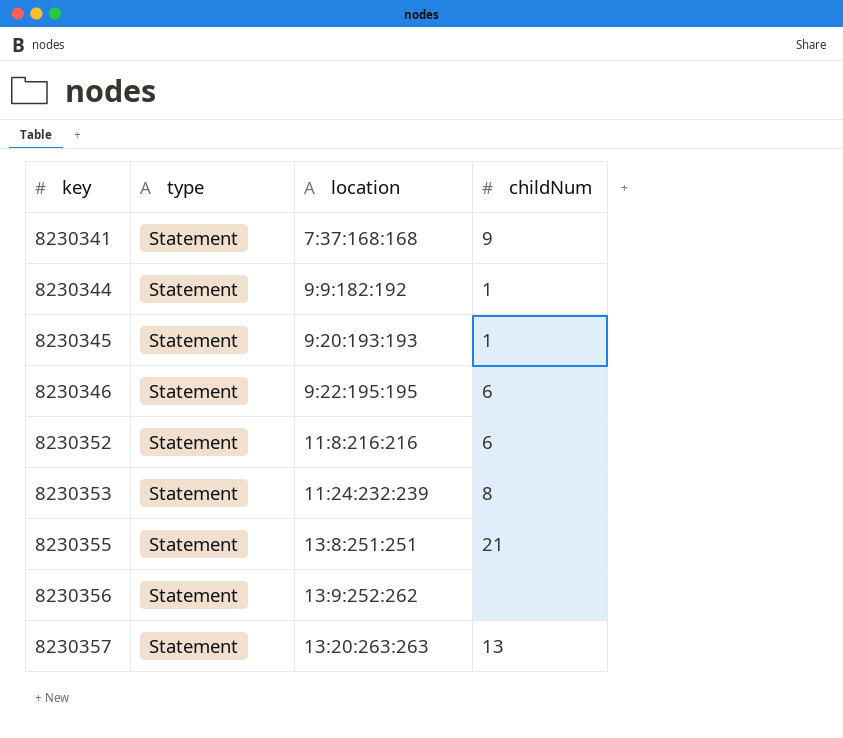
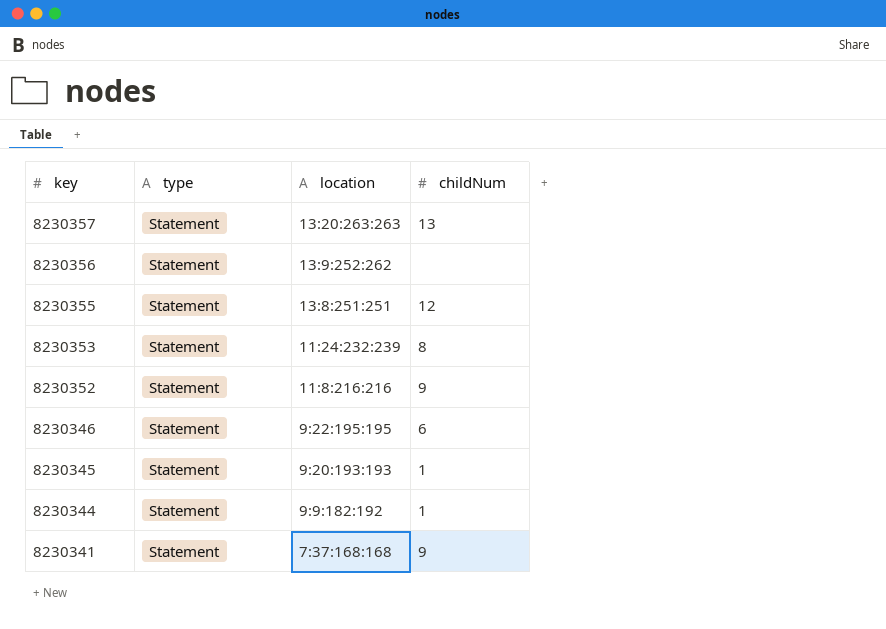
row order: key ascending -> key descending
8230355 | childNum: 21 -> 12
8230352 | childNum: 6 -> 9

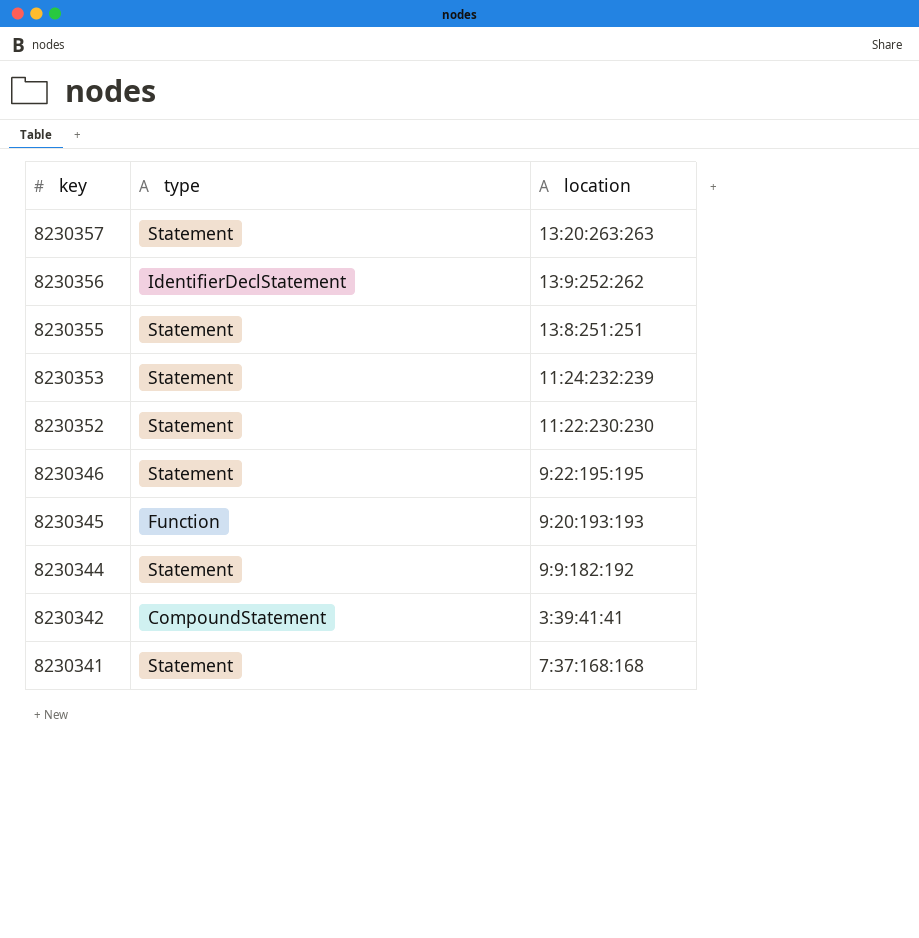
column childNum | position: 4 -> none
8230356 | type: Statement -> IdentifierDeclStatement
8230352 | location: 11:8:216:216 -> 11:22:230:230
8230345 | type: Statement -> Function
row 8230342: none -> CompoundStatement | 3:39:41:41

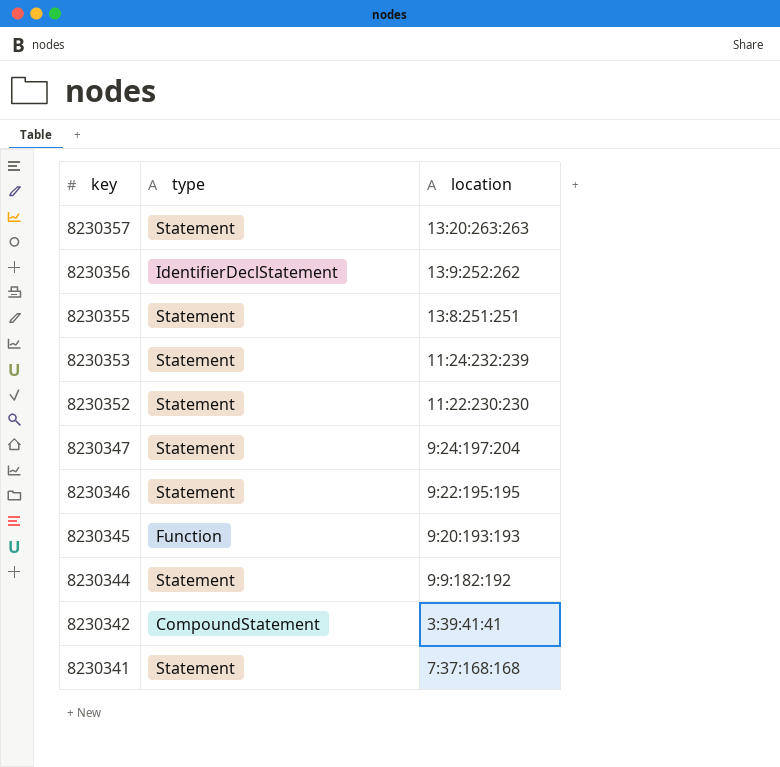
row 8230347: none -> Statement | 9:24:197:204

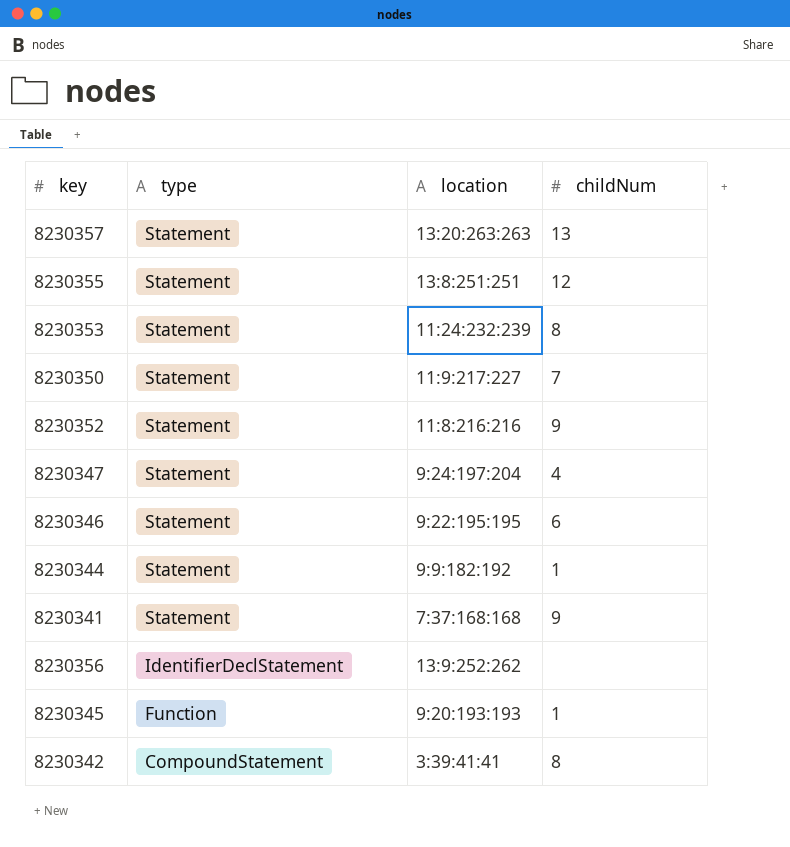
row order: key descending -> type descending
column childNum | position: none -> 4
row 8230350: none -> Statement | 11:9:217:227 | 7
8230352 | location: 11:22:230:230 -> 11:8:216:216

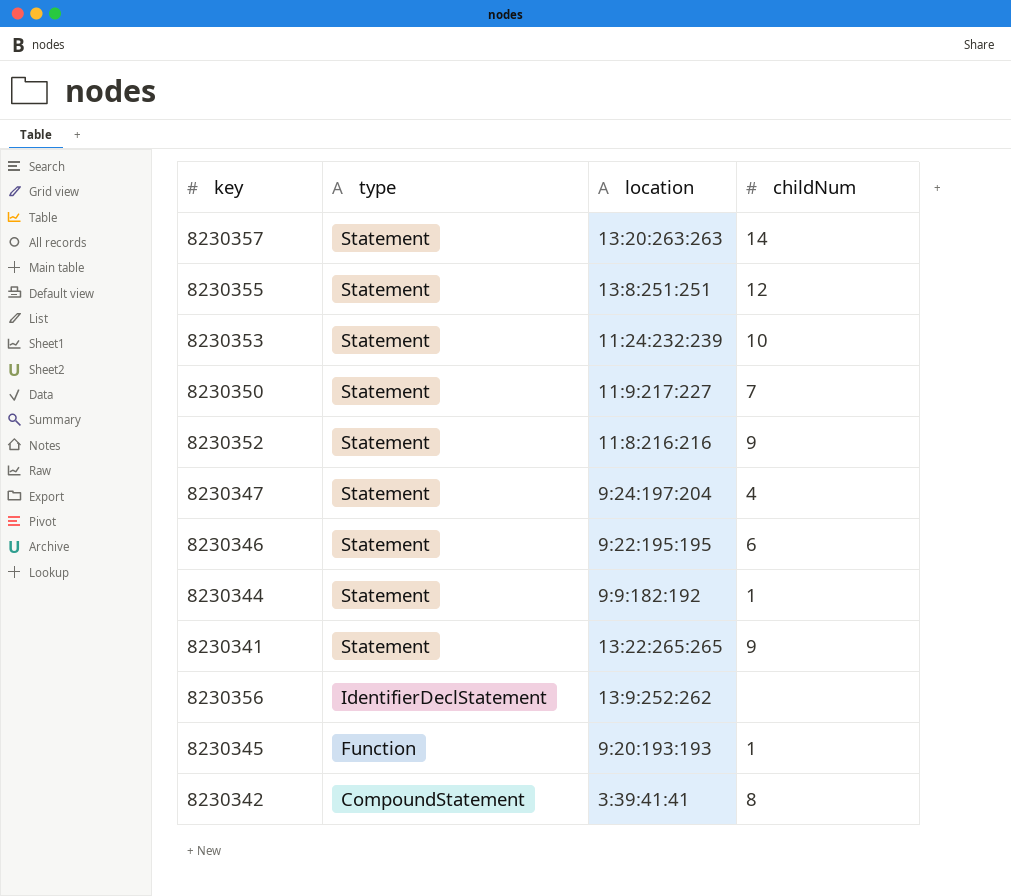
8230357 | childNum: 13 -> 14
8230353 | childNum: 8 -> 10
8230341 | location: 7:37:168:168 -> 13:22:265:265

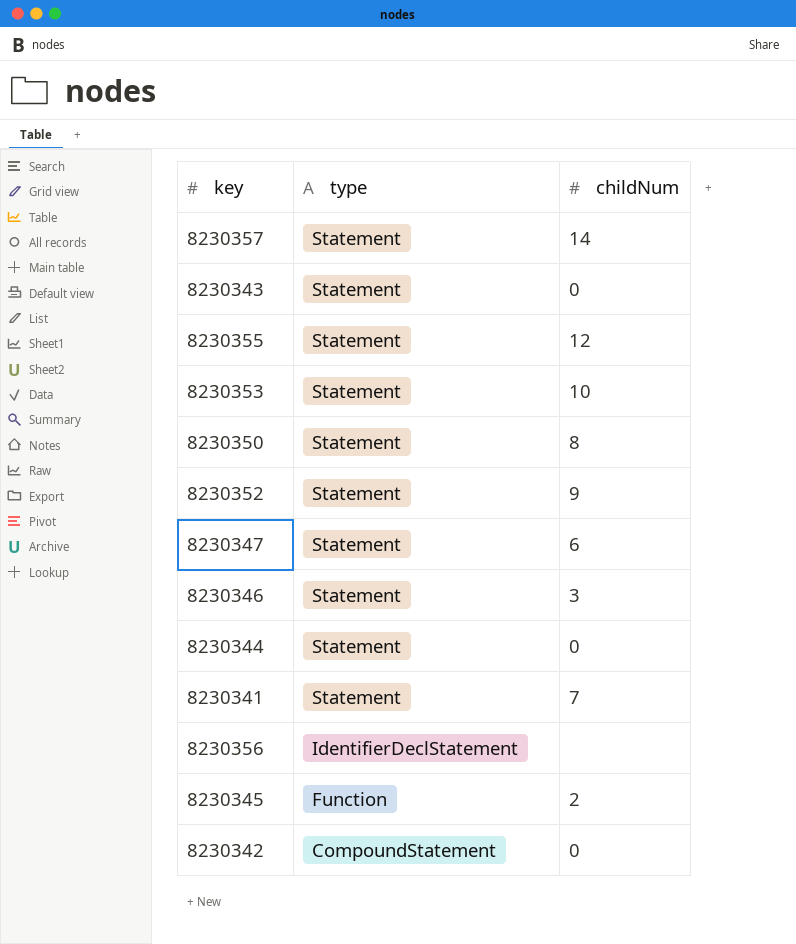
column location | position: 3 -> none
row 8230343: none -> Statement | 0
8230350 | childNum: 7 -> 8
8230347 | childNum: 4 -> 6
8230346 | childNum: 6 -> 3
8230344 | childNum: 1 -> 0
8230341 | childNum: 9 -> 7
8230345 | childNum: 1 -> 2
8230342 | childNum: 8 -> 0

